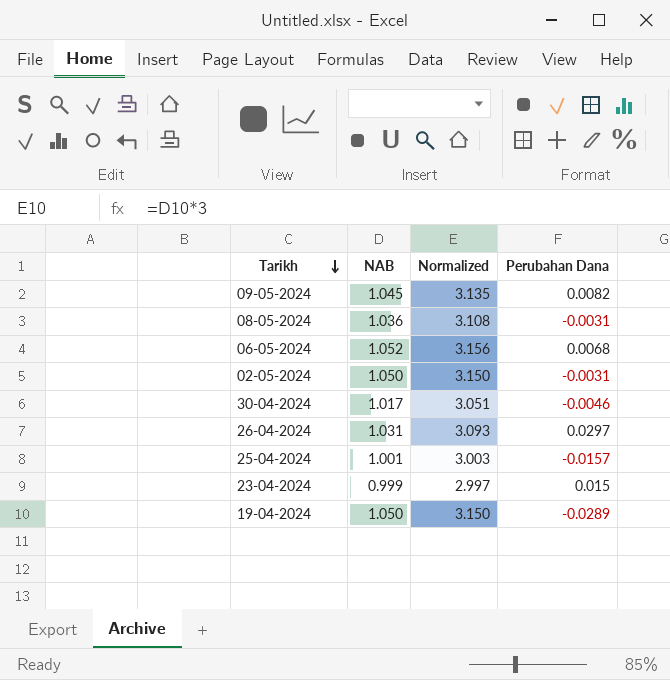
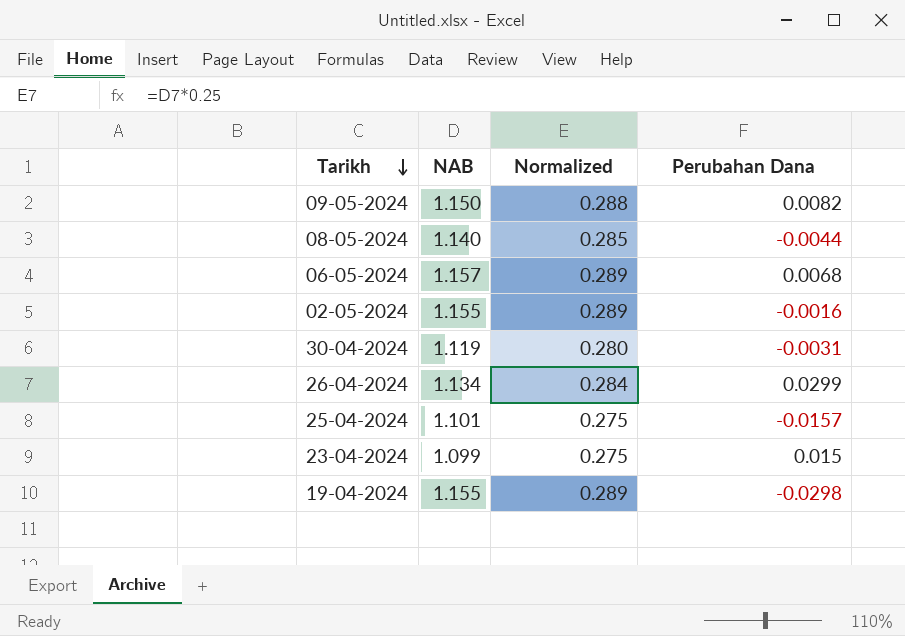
column Normalized | formula: [NAB] * 3 -> [NAB] * 0.25
09-05-2024 | NAB: 1.045 -> 1.150
08-05-2024 | NAB: 1.036 -> 1.140
08-05-2024 | Perubahan Dana: -0.0031 -> -0.0044
06-05-2024 | NAB: 1.052 -> 1.157
02-05-2024 | NAB: 1.050 -> 1.155
02-05-2024 | Perubahan Dana: -0.0031 -> -0.0016
30-04-2024 | NAB: 1.017 -> 1.119
30-04-2024 | Perubahan Dana: -0.0046 -> -0.0031
26-04-2024 | NAB: 1.031 -> 1.134
26-04-2024 | Perubahan Dana: 0.0297 -> 0.0299
25-04-2024 | NAB: 1.001 -> 1.101
23-04-2024 | NAB: 0.999 -> 1.099
19-04-2024 | NAB: 1.050 -> 1.155
19-04-2024 | Perubahan Dana: -0.0289 -> -0.0298

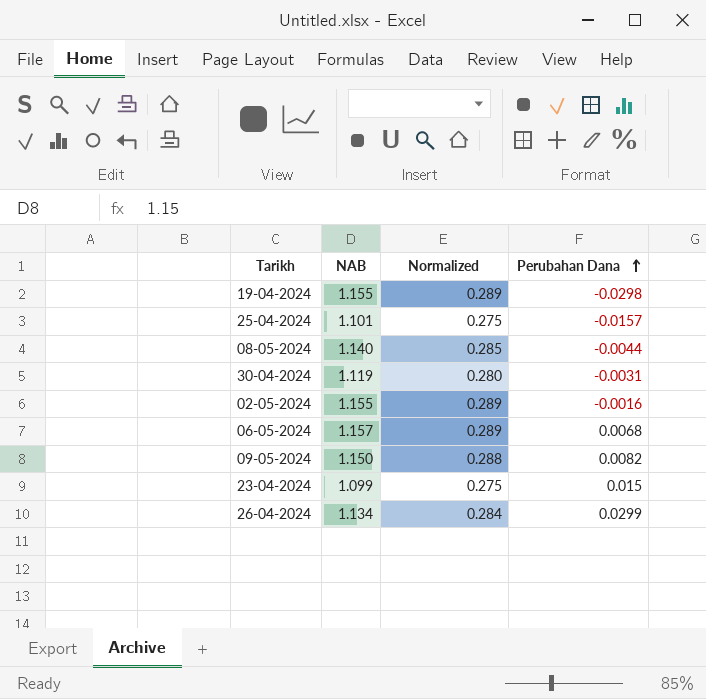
row order: Tarikh descending -> Perubahan Dana ascending

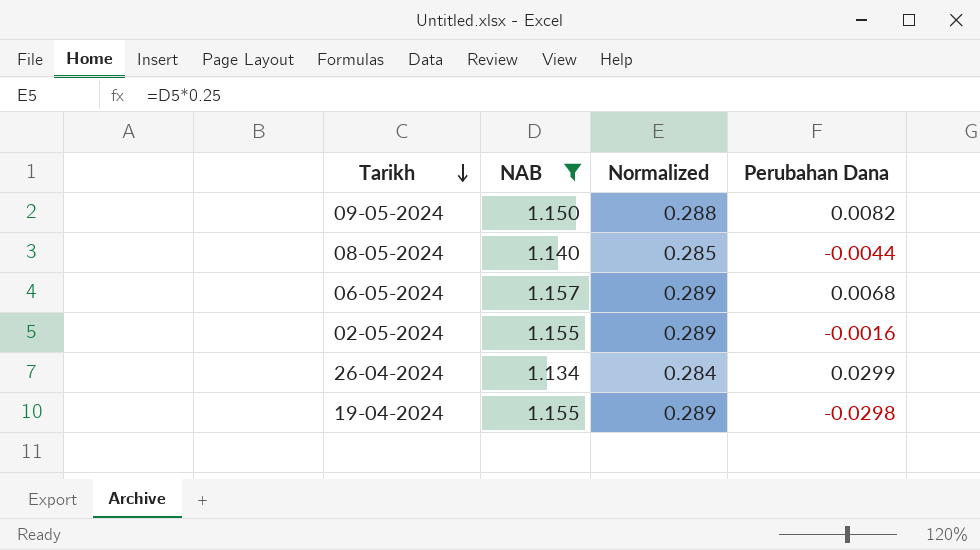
filter: none -> NAB >= 1.134
row order: Perubahan Dana ascending -> Tarikh descending

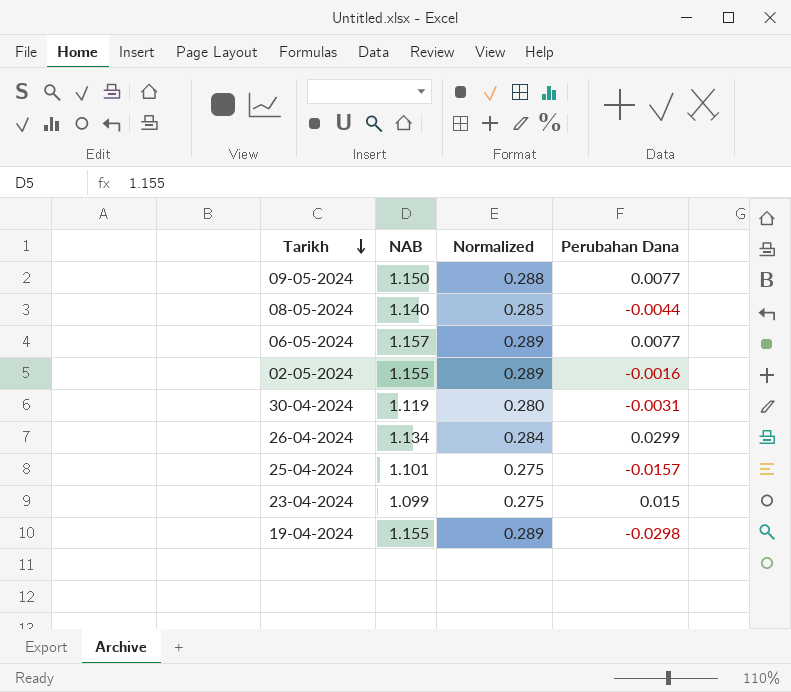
filter: NAB >= 1.134 -> none
09-05-2024 | Perubahan Dana: 0.0082 -> 0.0077
06-05-2024 | Perubahan Dana: 0.0068 -> 0.0077

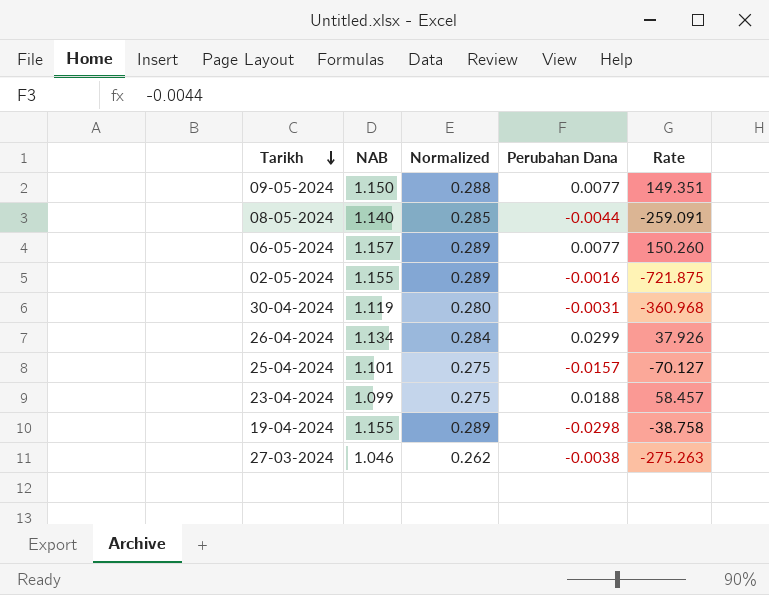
column Rate | formula: none -> [NAB] / [Perubahan Dana]
23-04-2024 | Perubahan Dana: 0.015 -> 0.0188
row 27-03-2024: none -> 1.046 | 0.262 | -0.0038 | -275.263

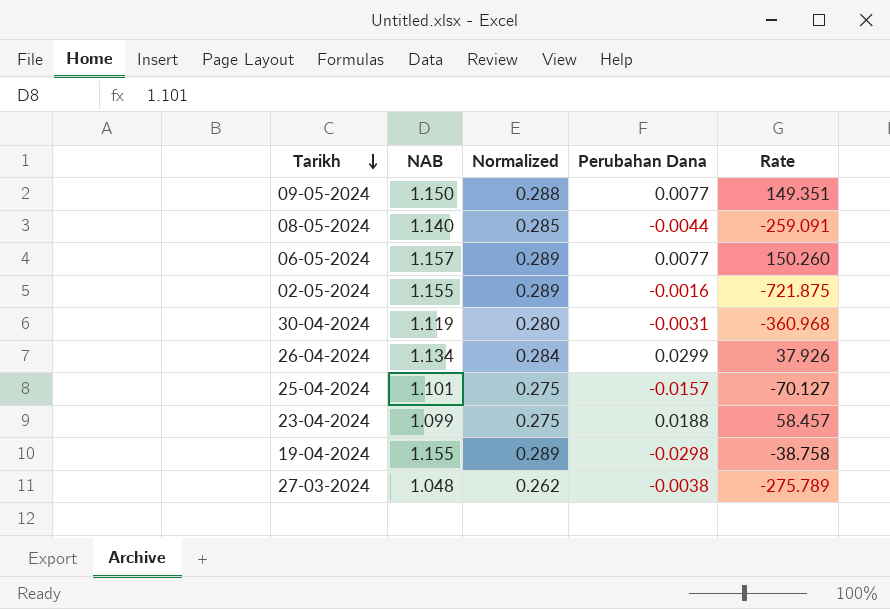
27-03-2024 | NAB: 1.046 -> 1.048
27-03-2024 | Rate: -275.263 -> -275.789

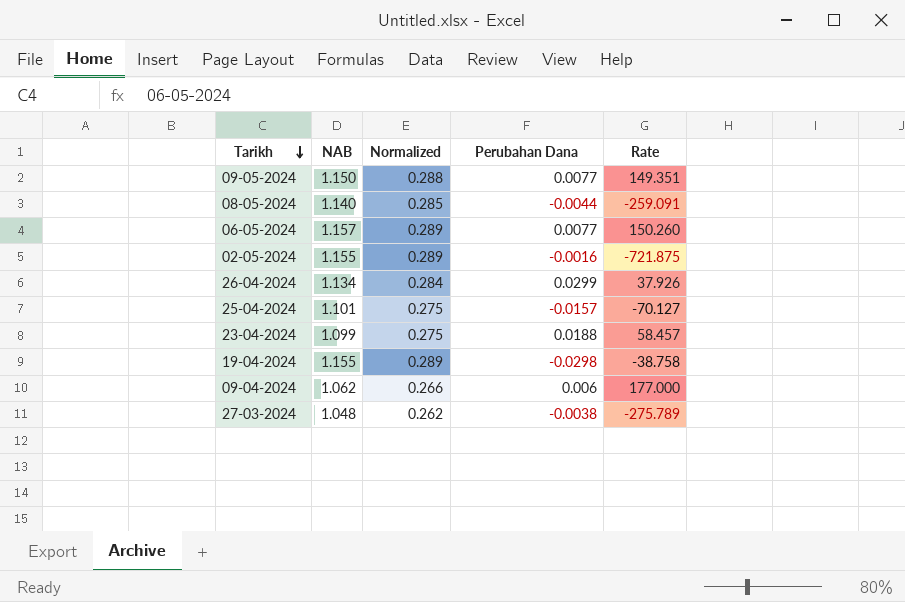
row 30-04-2024: 1.119 | 0.280 | -0.0031 | -360.968 -> none
row 09-04-2024: none -> 1.062 | 0.266 | 0.006 | 177.000

